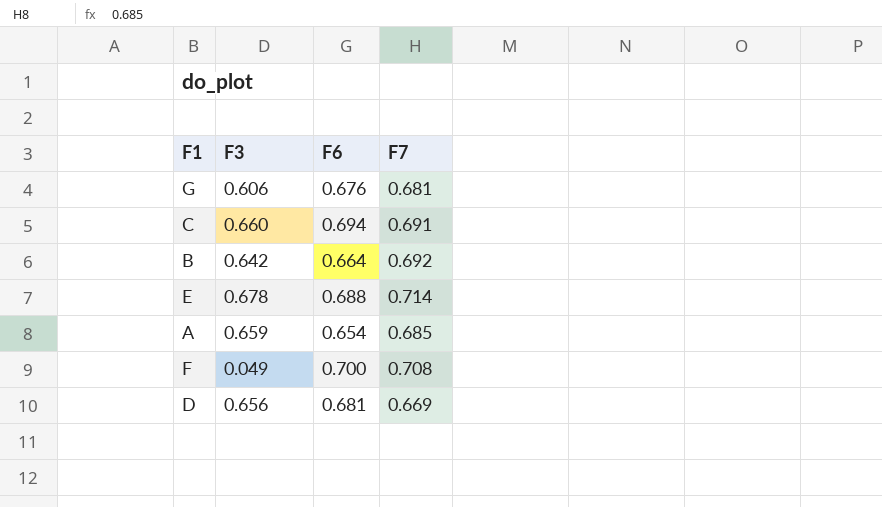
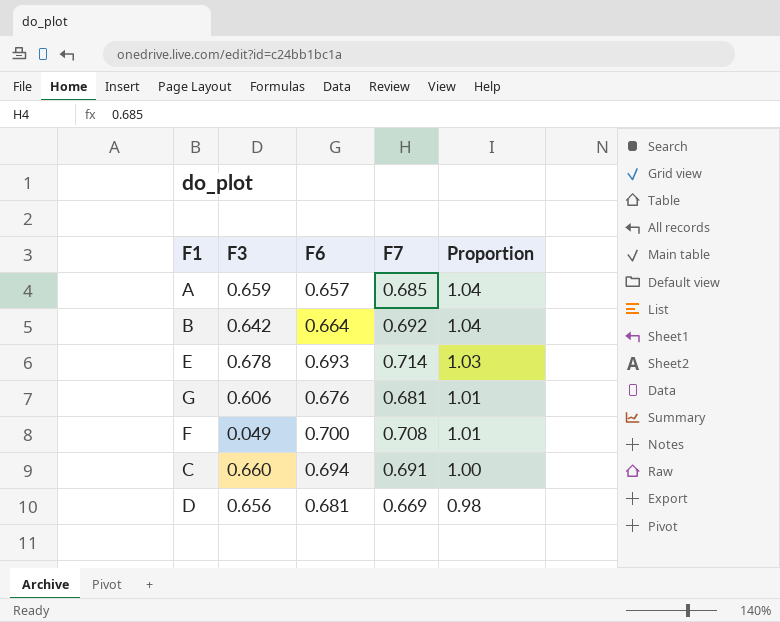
row order: none -> Proportion descending
column Proportion | formula: none -> [F7] / [F6]
A | F6: 0.654 -> 0.657
E | F6: 0.688 -> 0.693

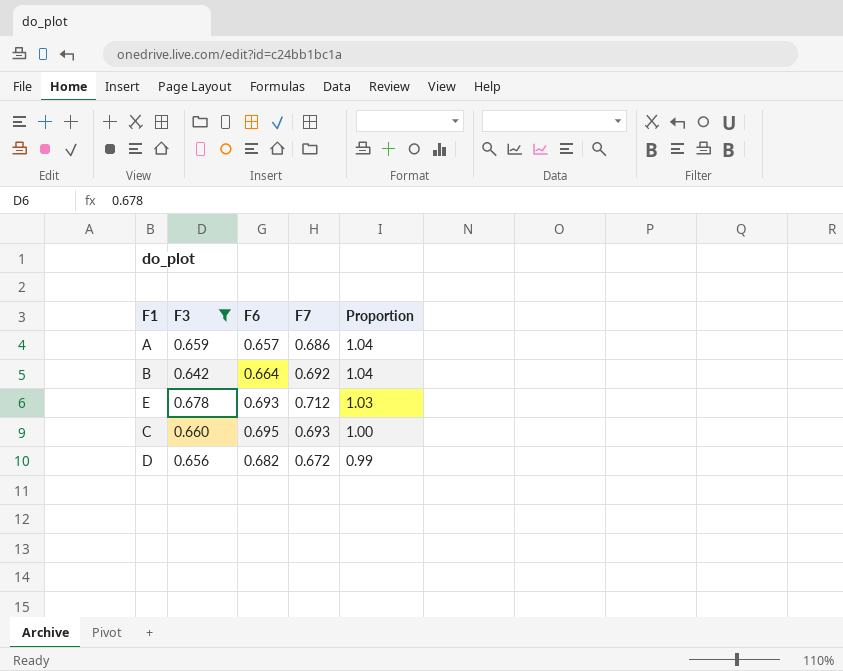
filter: none -> F3 >= 0.642
A | F7: 0.685 -> 0.686
E | F7: 0.714 -> 0.712
C | F6: 0.694 -> 0.695
C | F7: 0.691 -> 0.693
D | F6: 0.681 -> 0.682
D | F7: 0.669 -> 0.672
D | Proportion: 0.98 -> 0.99

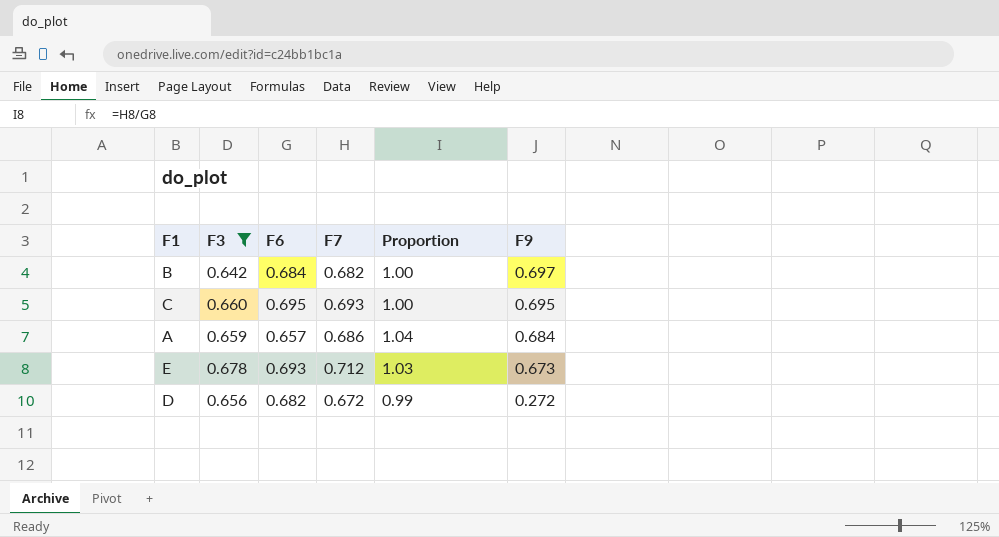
row order: Proportion descending -> F9 descending
column F9 | position: none -> 6
B | F6: 0.664 -> 0.684
B | F7: 0.692 -> 0.682
B | Proportion: 1.04 -> 1.00

